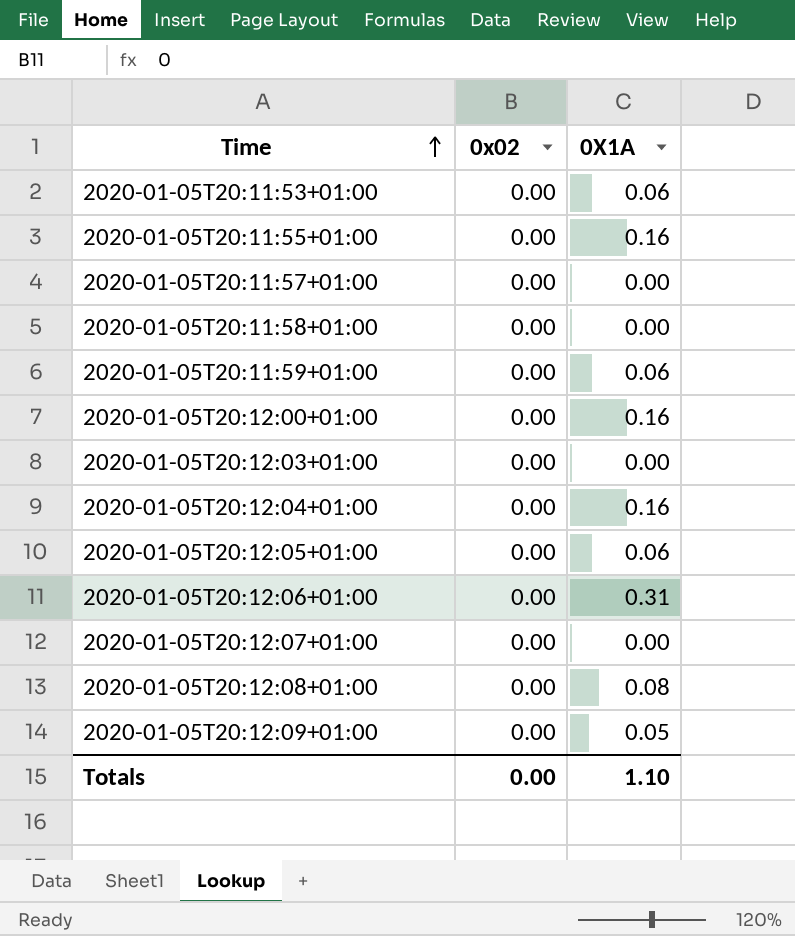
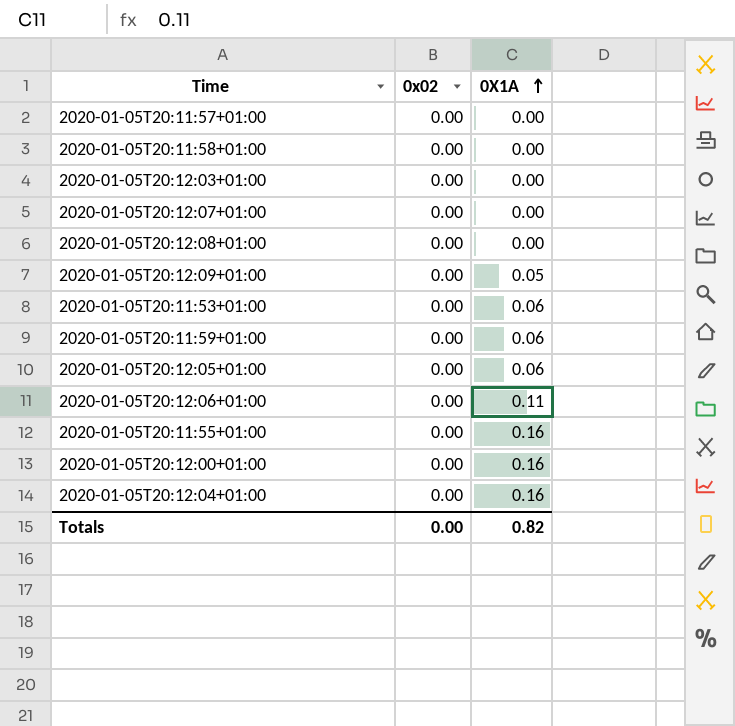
row order: Time ascending -> 0X1A ascending
2020-01-05T20:12:08+01:00 | 0X1A: 0.08 -> 0.00
2020-01-05T20:12:06+01:00 | 0X1A: 0.31 -> 0.11
Totals | 0X1A: 1.10 -> 0.82

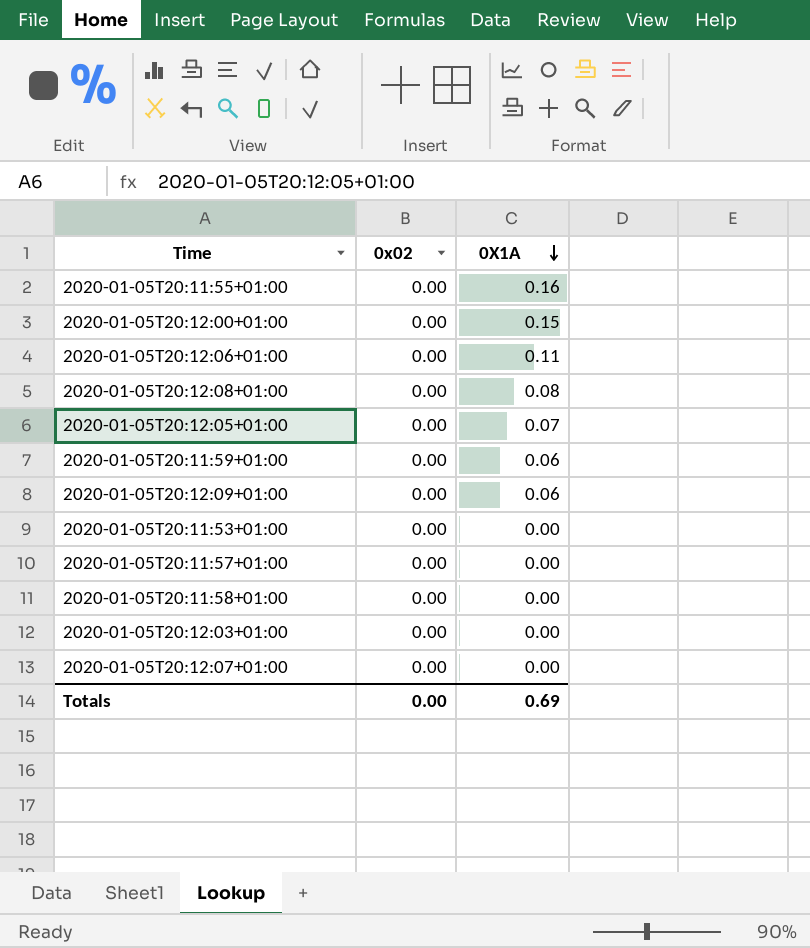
row order: 0X1A ascending -> 0X1A descending
row 2020-01-05T20:12:04+01:00: 0.00 | 0.16 -> none
2020-01-05T20:12:00+01:00 | 0X1A: 0.16 -> 0.15
2020-01-05T20:12:08+01:00 | 0X1A: 0.00 -> 0.08
2020-01-05T20:12:05+01:00 | 0X1A: 0.06 -> 0.07
2020-01-05T20:12:09+01:00 | 0X1A: 0.05 -> 0.06
2020-01-05T20:11:53+01:00 | 0X1A: 0.06 -> 0.00
Totals | 0X1A: 0.82 -> 0.69

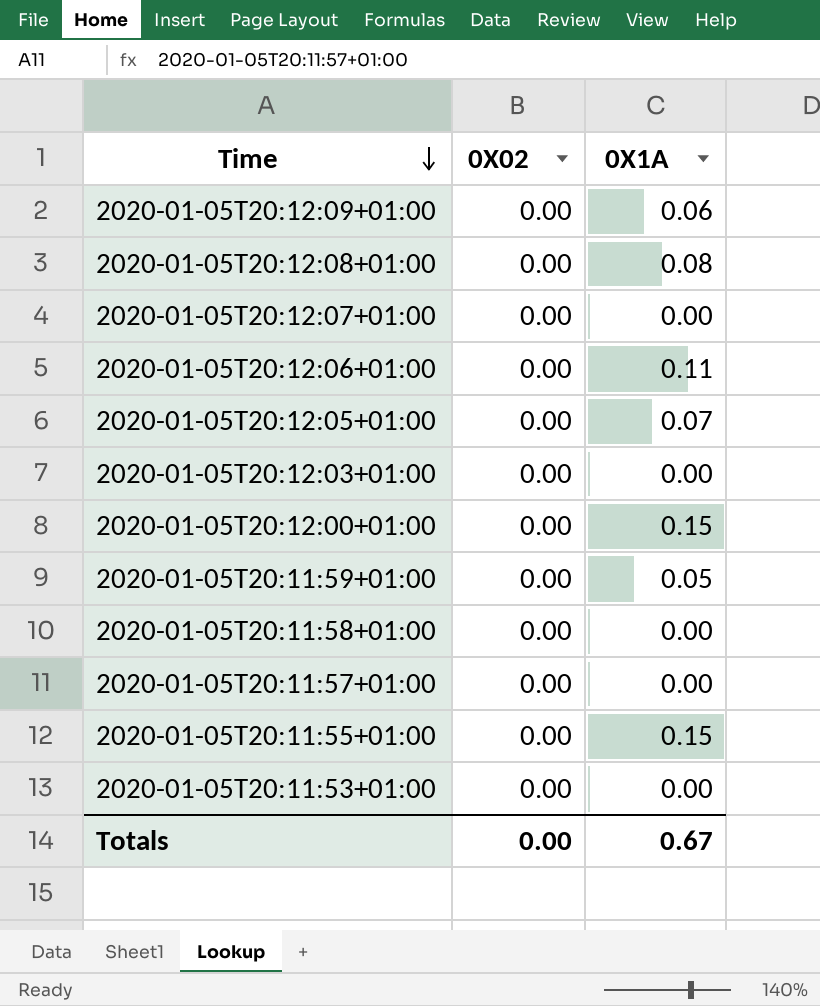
row order: 0X1A descending -> Time descending
column name: 0x02 -> 0X02
2020-01-05T20:11:59+01:00 | 0X1A: 0.06 -> 0.05
2020-01-05T20:11:55+01:00 | 0X1A: 0.16 -> 0.15
Totals | 0X1A: 0.69 -> 0.67

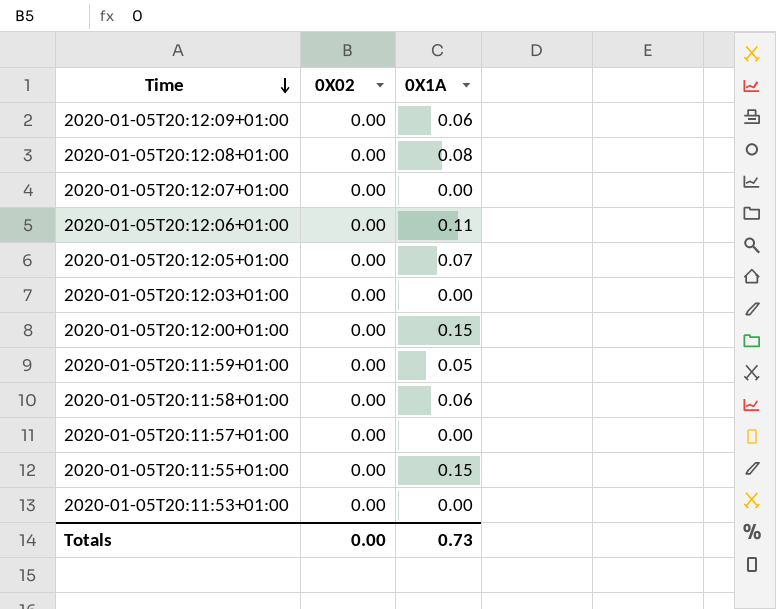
2020-01-05T20:11:58+01:00 | 0X1A: 0.00 -> 0.06
Totals | 0X1A: 0.67 -> 0.73

